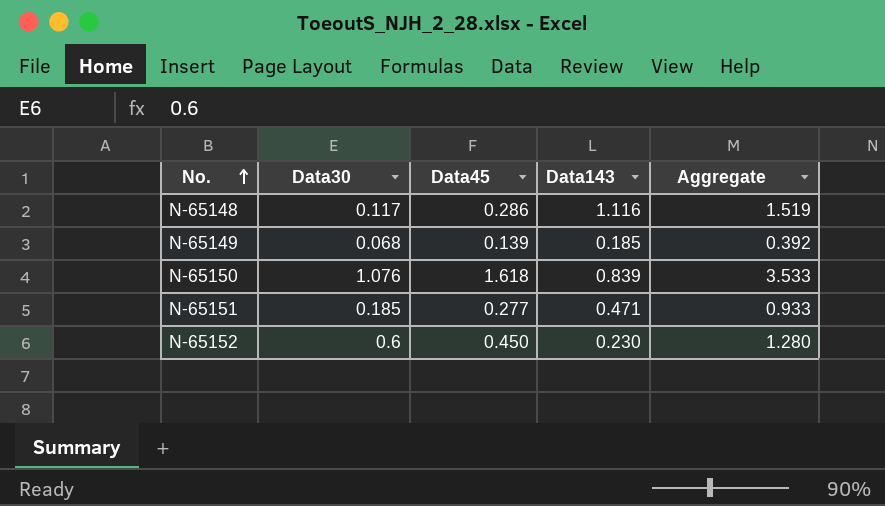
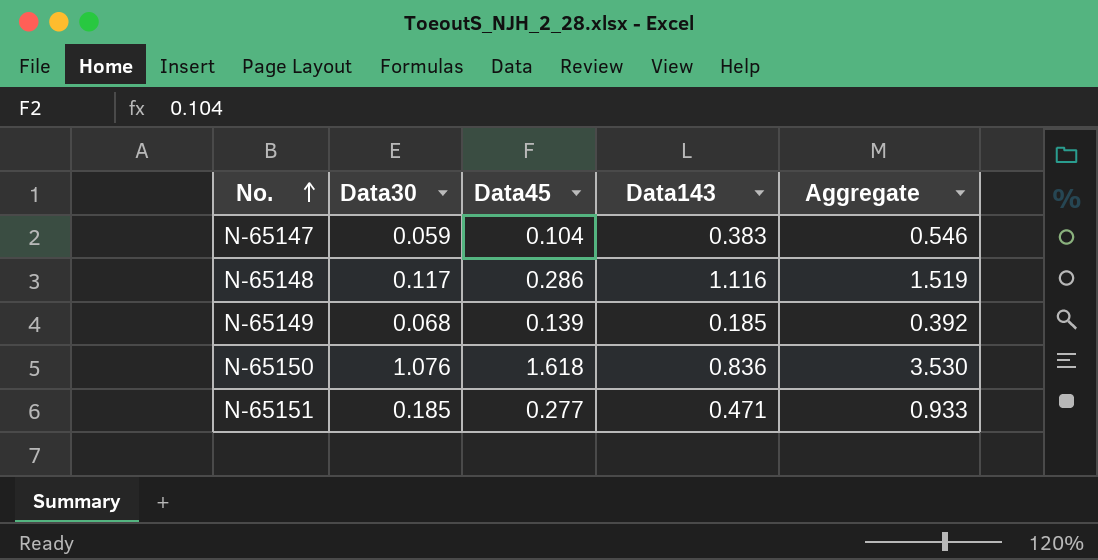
row N-65152: 0.6 | 0.450 | 0.230 | 1.280 -> none
row N-65147: none -> 0.059 | 0.104 | 0.383 | 0.546
N-65150 | Data143: 0.839 -> 0.836
N-65150 | Aggregate: 3.533 -> 3.530

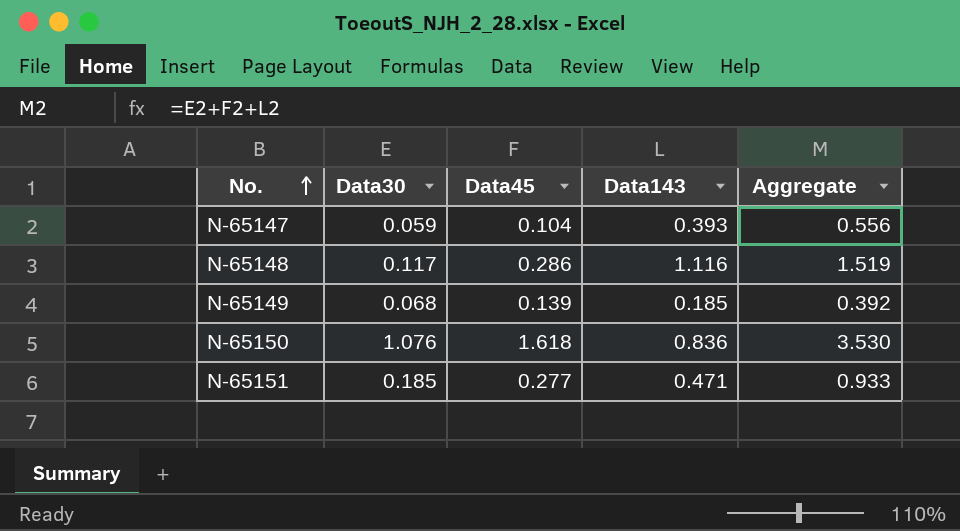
N-65147 | Data143: 0.383 -> 0.393
N-65147 | Aggregate: 0.546 -> 0.556

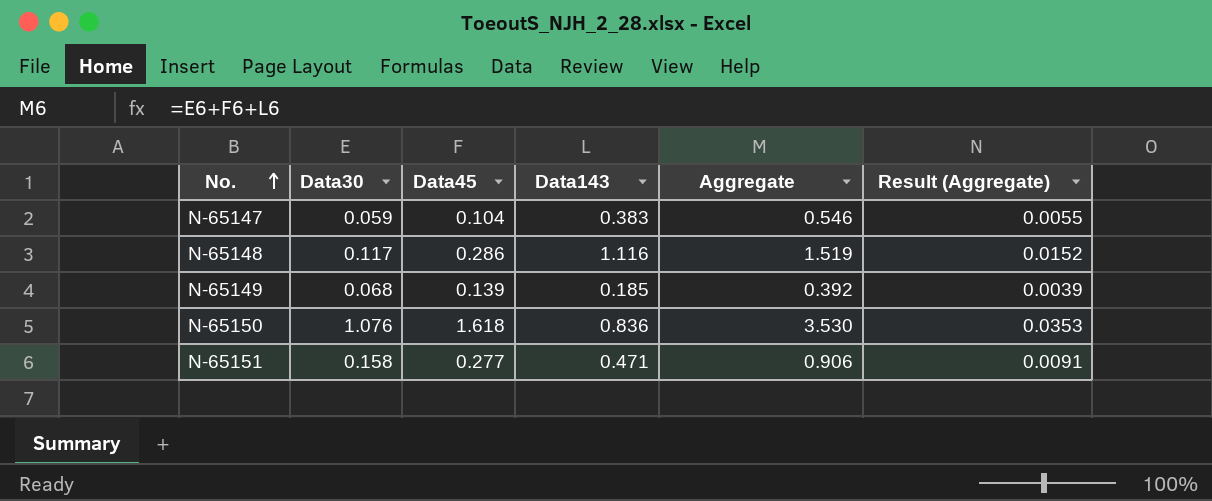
column Result (Aggregate) | formula: none -> [Aggregate] * 0.01
N-65147 | Data143: 0.393 -> 0.383
N-65147 | Aggregate: 0.556 -> 0.546
N-65151 | Data30: 0.185 -> 0.158
N-65151 | Aggregate: 0.933 -> 0.906

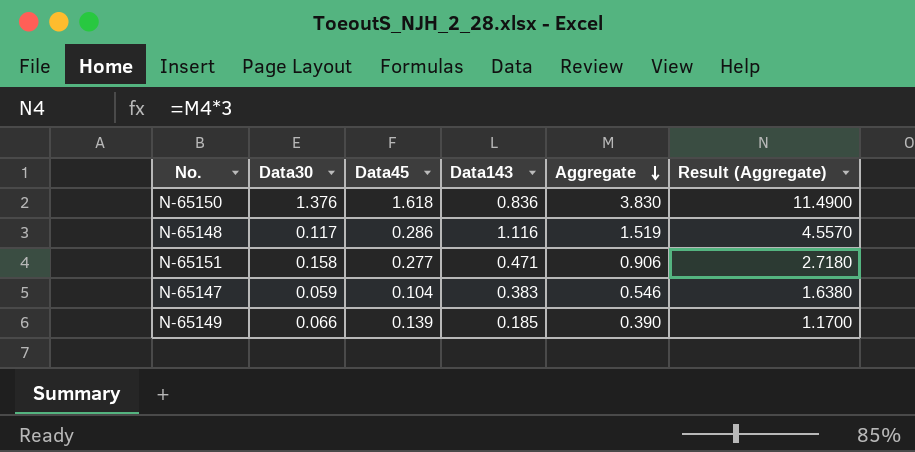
row order: No. ascending -> Aggregate descending
column Result (Aggregate) | formula: [Aggregate] * 0.01 -> [Aggregate] * 3
N-65150 | Data30: 1.076 -> 1.376
N-65150 | Aggregate: 3.530 -> 3.830
N-65149 | Data30: 0.068 -> 0.066
N-65149 | Aggregate: 0.392 -> 0.390

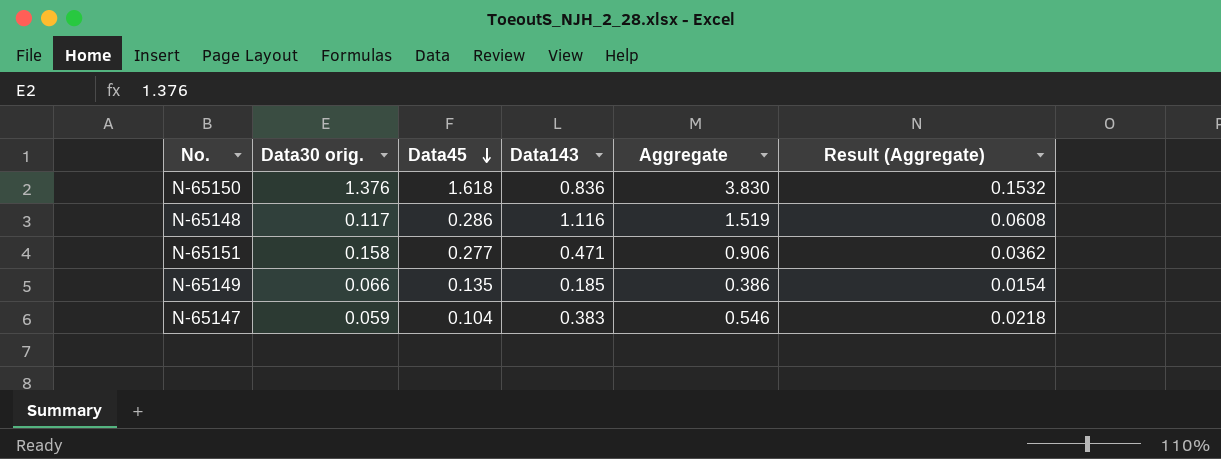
row order: Aggregate descending -> Data45 descending
column name: Data30 -> Data30 orig.
column Result (Aggregate) | formula: [Aggregate] * 3 -> [Aggregate] * 0.04
N-65149 | Data45: 0.139 -> 0.135
N-65149 | Aggregate: 0.390 -> 0.386

